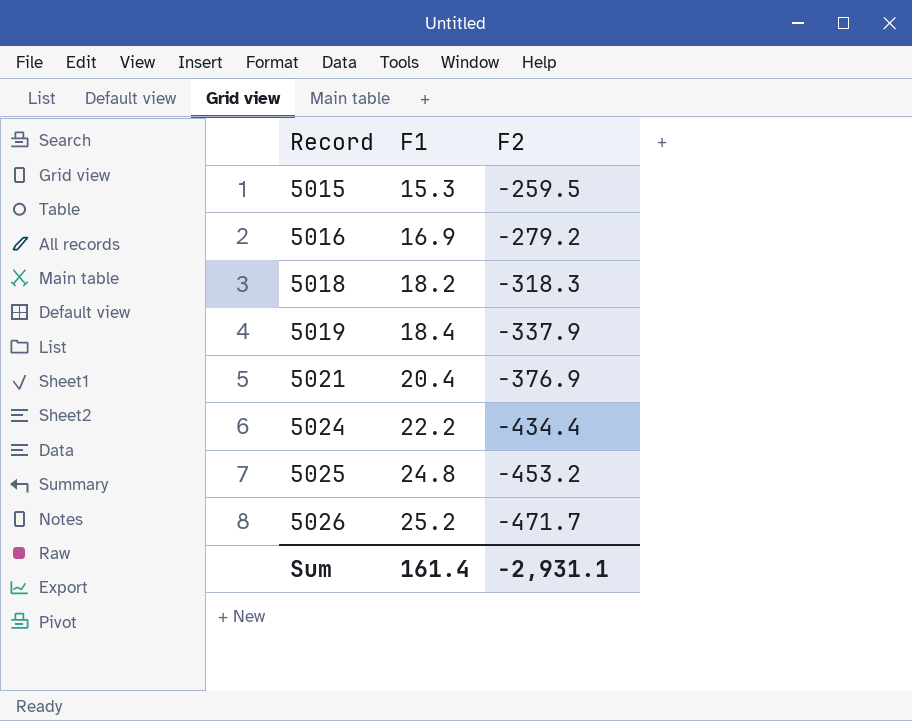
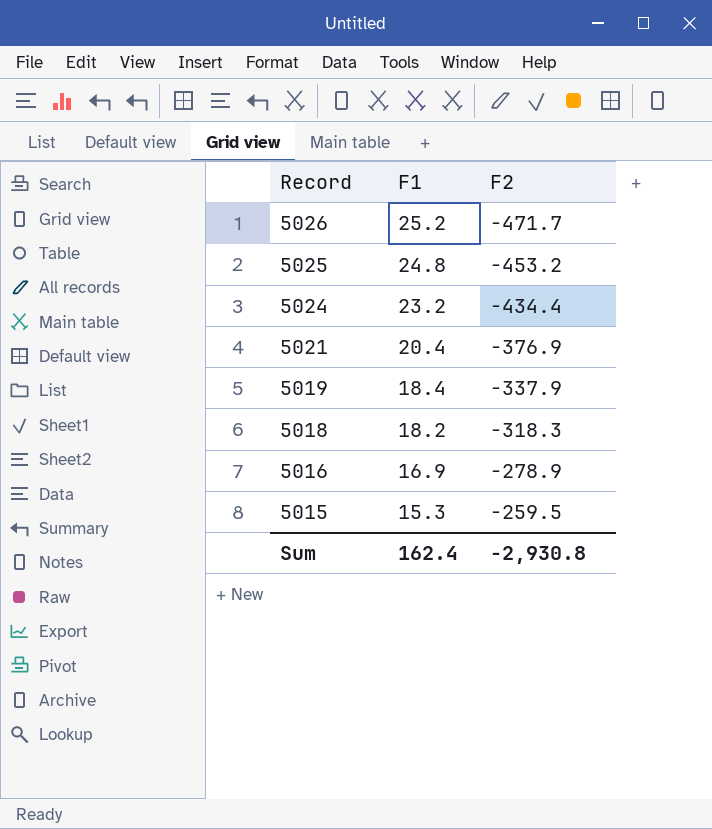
row order: Record ascending -> Record descending
5024 | F1: 22.2 -> 23.2
5016 | F2: -279.2 -> -278.9
Sum | F1: 161.4 -> 162.4
Sum | F2: -2,931.1 -> -2,930.8

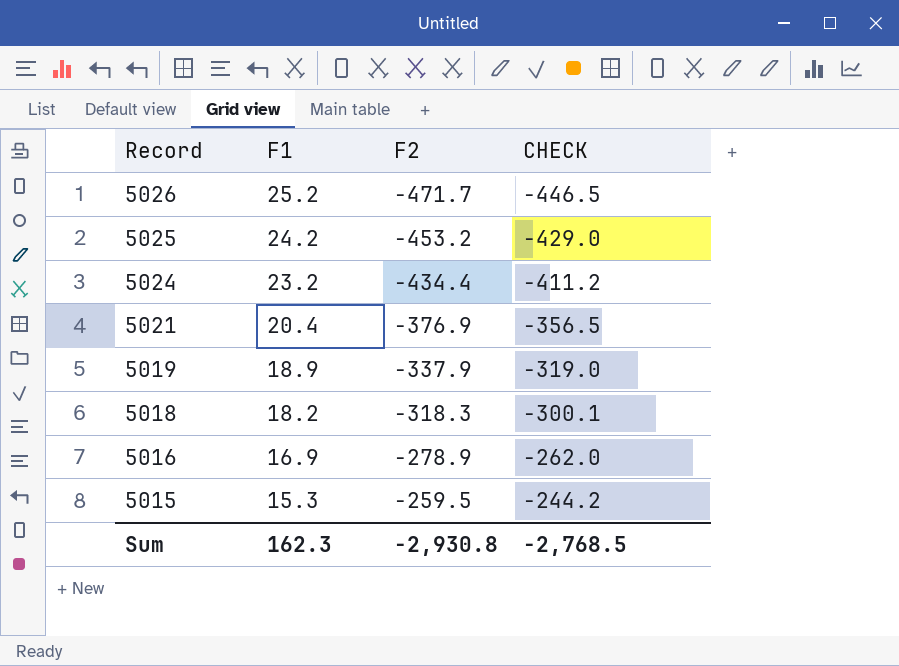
column CHECK | formula: none -> [F1] + [F2]
5025 | F1: 24.8 -> 24.2
5019 | F1: 18.4 -> 18.9
Sum | F1: 162.4 -> 162.3

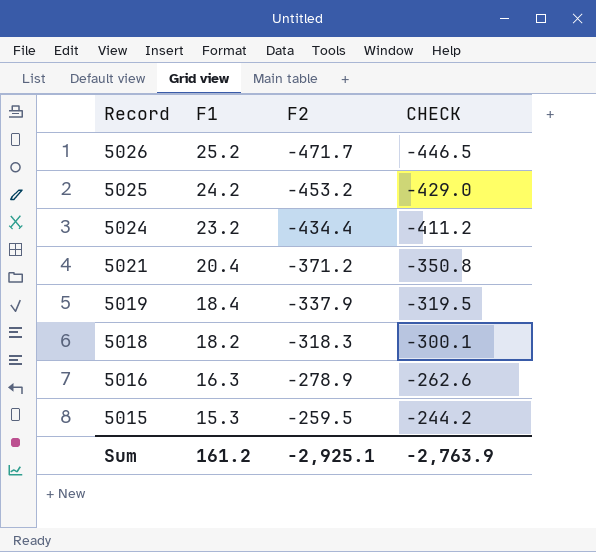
5021 | F2: -376.9 -> -371.2
5021 | CHECK: -356.5 -> -350.8
5019 | F1: 18.9 -> 18.4
5019 | CHECK: -319.0 -> -319.5
5016 | F1: 16.9 -> 16.3
5016 | CHECK: -262.0 -> -262.6
Sum | F1: 162.3 -> 161.2
Sum | F2: -2,930.8 -> -2,925.1
Sum | CHECK: -2,768.5 -> -2,763.9

